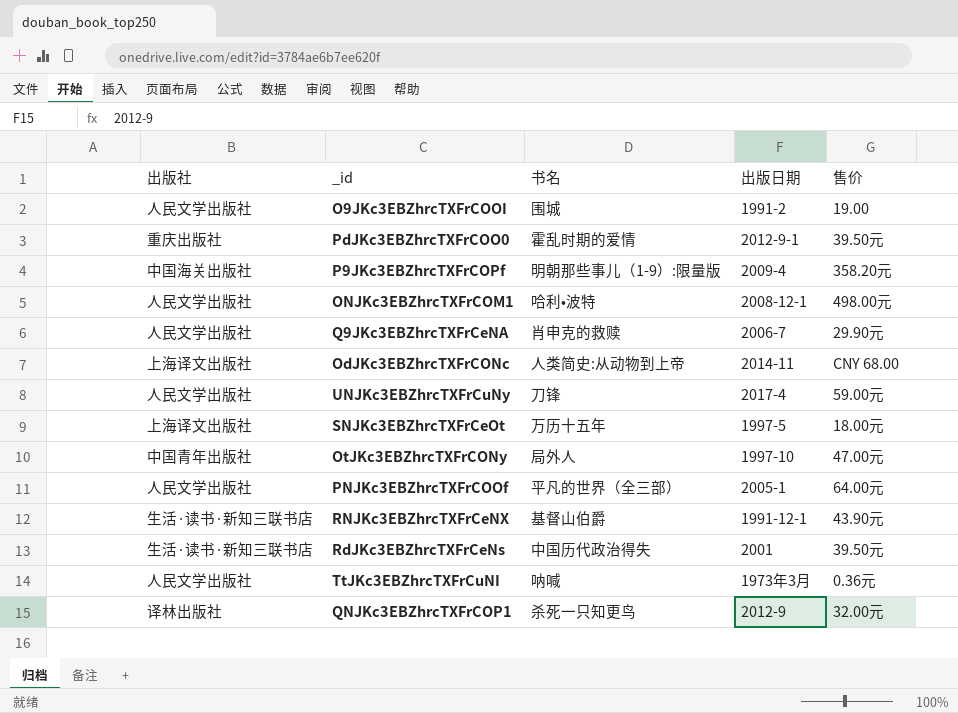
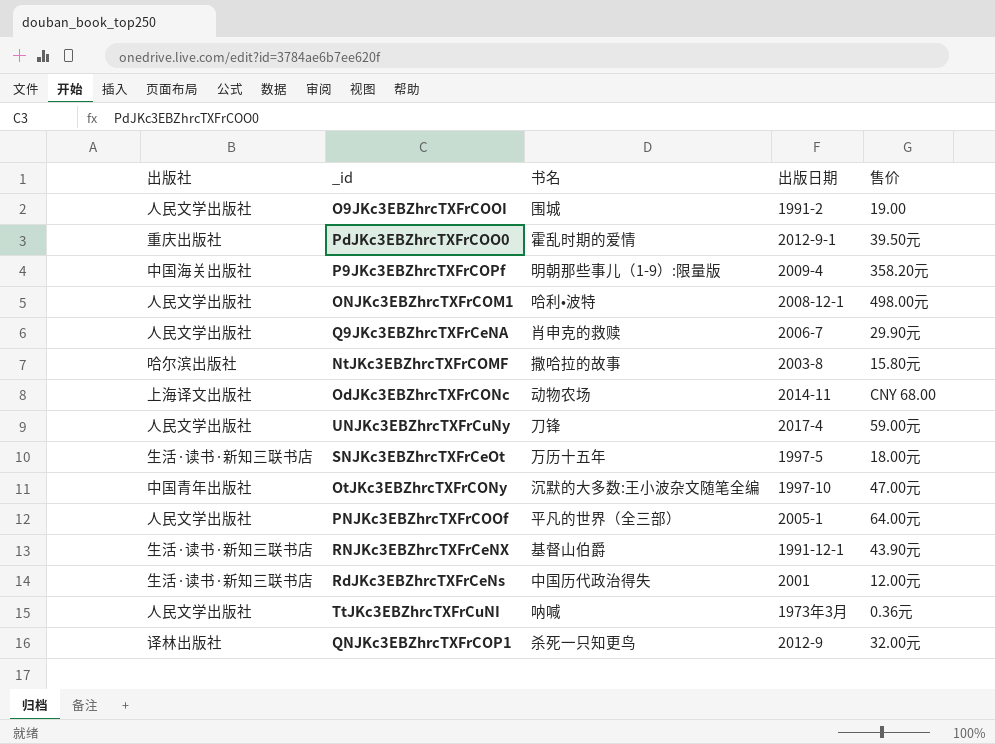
row NtJKc3EBZhrcTXFrCOMF: none -> 哈尔滨出版社 | 撒哈拉的故事 | 2003-8 | 15.80元
OdJKc3EBZhrcTXFrCONc | 书名: 人类简史:从动物到上帝 -> 动物农场
SNJKc3EBZhrcTXFrCeOt | 出版社: 上海译文出版社 -> 生活·读书·新知三联书店
OtJKc3EBZhrcTXFrCONy | 书名: 局外人 -> 沉默的大多数:王小波杂文随笔全编
RdJKc3EBZhrcTXFrCeNs | 售价: 39.50元 -> 12.00元

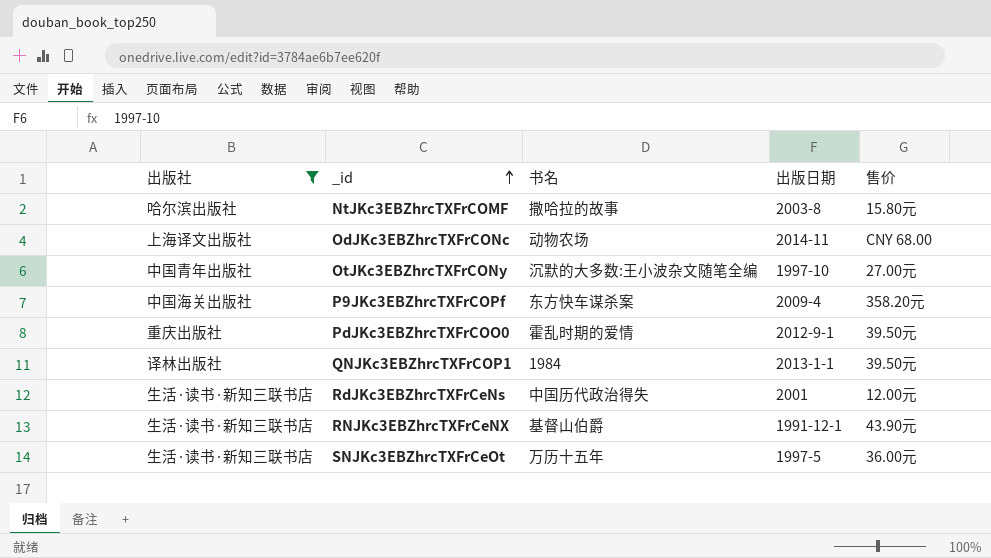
filter: none -> 出版社 != 人民文学出版社
row order: none -> _id ascending
OtJKc3EBZhrcTXFrCONy | 售价: 47.00元 -> 27.00元
P9JKc3EBZhrcTXFrCOPf | 书名: 明朝那些事儿（1-9）:限量版 -> 东方快车谋杀案
QNJKc3EBZhrcTXFrCOP1 | 书名: 杀死一只知更鸟 -> 1984
QNJKc3EBZhrcTXFrCOP1 | 出版日期: 2012-9 -> 2013-1-1
QNJKc3EBZhrcTXFrCOP1 | 售价: 32.00元 -> 39.50元
SNJKc3EBZhrcTXFrCeOt | 售价: 18.00元 -> 36.00元

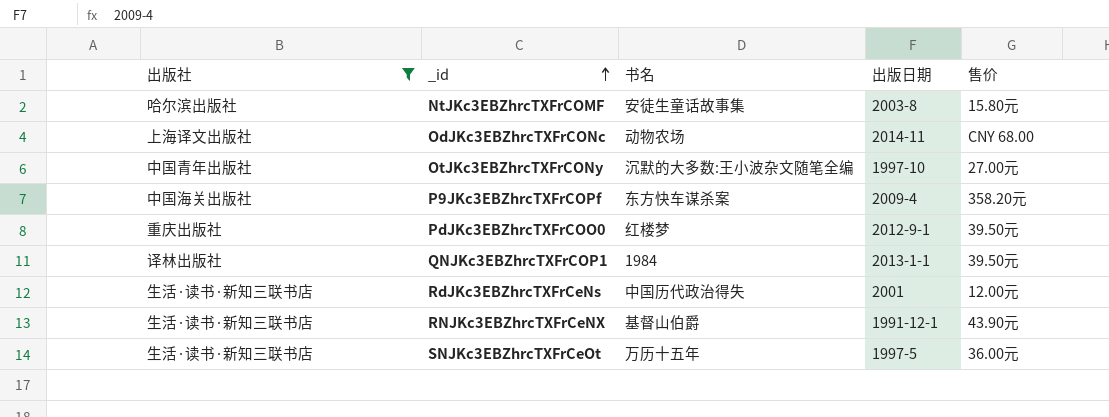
NtJKc3EBZhrcTXFrCOMF | 书名: 撒哈拉的故事 -> 安徒生童话故事集
PdJKc3EBZhrcTXFrCOO0 | 书名: 霍乱时期的爱情 -> 红楼梦

